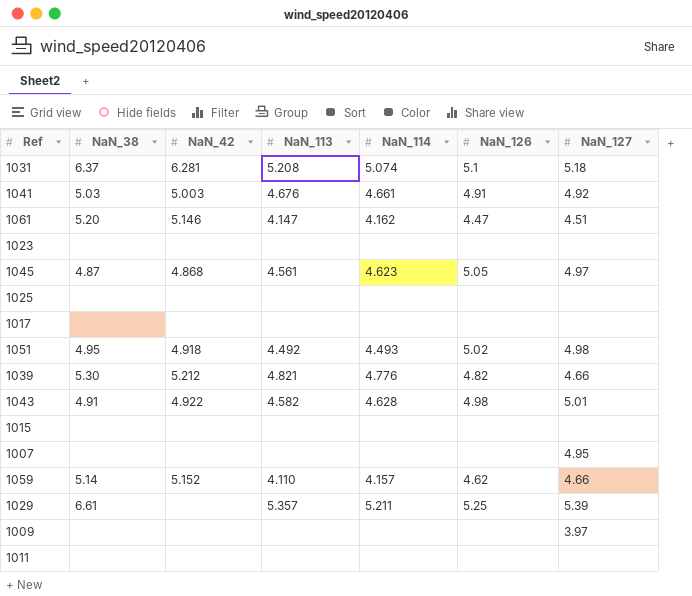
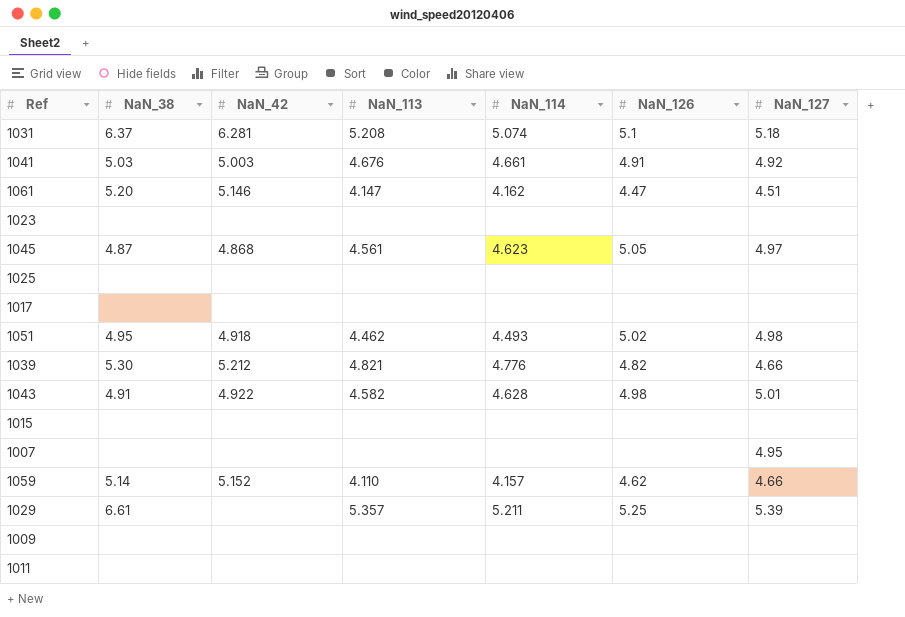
1051 | NaN_113: 4.492 -> 4.462
1009 | NaN_127: 3.97 -> none

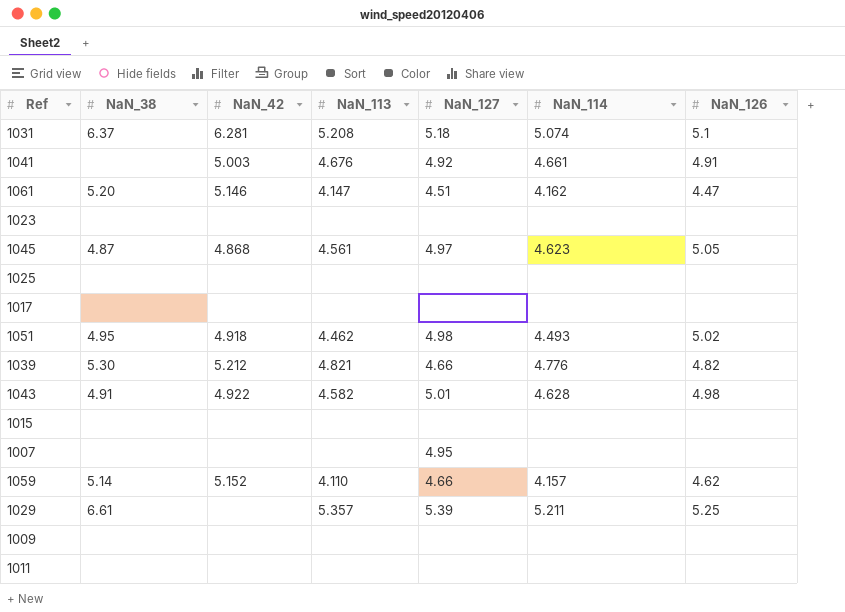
column NaN_127 | position: 7 -> 5
1041 | NaN_38: 5.03 -> none

